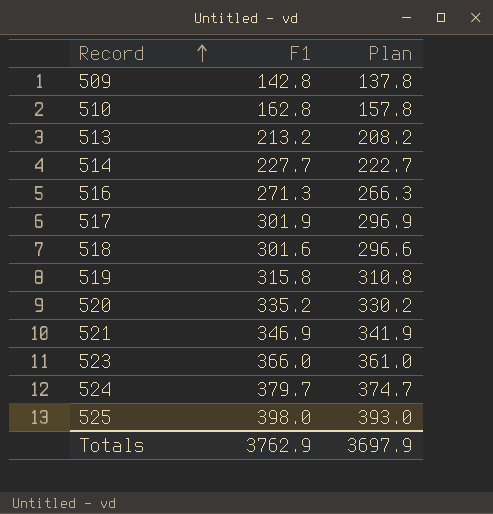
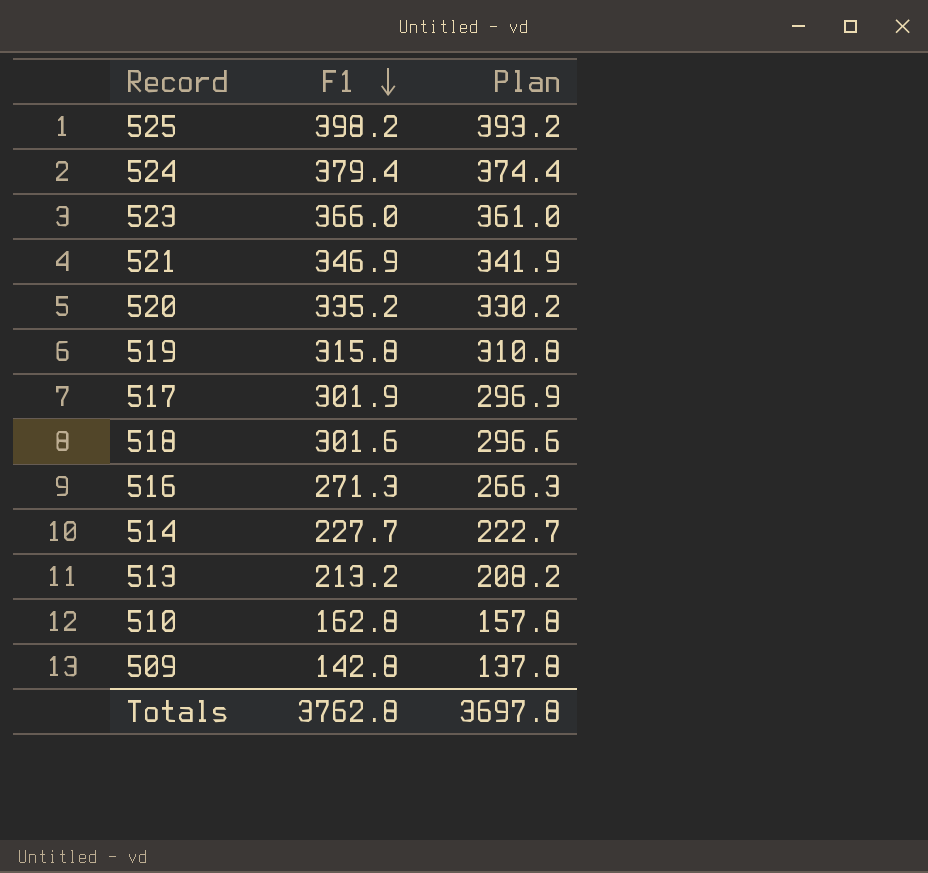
row order: Record ascending -> F1 descending
525 | F1: 398.0 -> 398.2
525 | Plan: 393.0 -> 393.2
524 | F1: 379.7 -> 379.4
524 | Plan: 374.7 -> 374.4
Totals | F1: 3762.9 -> 3762.8
Totals | Plan: 3697.9 -> 3697.8

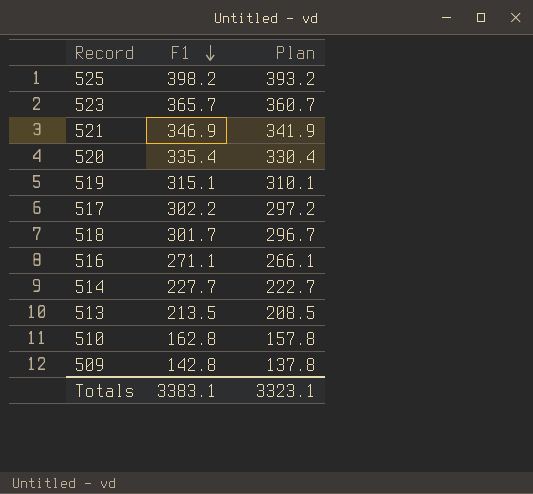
row 524: 379.4 | 374.4 -> none
523 | F1: 366.0 -> 365.7
523 | Plan: 361.0 -> 360.7
520 | F1: 335.2 -> 335.4
520 | Plan: 330.2 -> 330.4
519 | F1: 315.8 -> 315.1
519 | Plan: 310.8 -> 310.1
517 | F1: 301.9 -> 302.2
517 | Plan: 296.9 -> 297.2
518 | F1: 301.6 -> 301.7
518 | Plan: 296.6 -> 296.7
516 | F1: 271.3 -> 271.1
516 | Plan: 266.3 -> 266.1
513 | F1: 213.2 -> 213.5
513 | Plan: 208.2 -> 208.5
Totals | F1: 3762.8 -> 3383.1
Totals | Plan: 3697.8 -> 3323.1

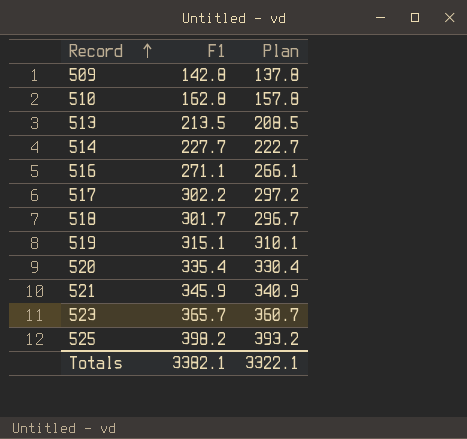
row order: F1 descending -> Record ascending
521 | F1: 346.9 -> 345.9
521 | Plan: 341.9 -> 340.9
Totals | F1: 3383.1 -> 3382.1
Totals | Plan: 3323.1 -> 3322.1

